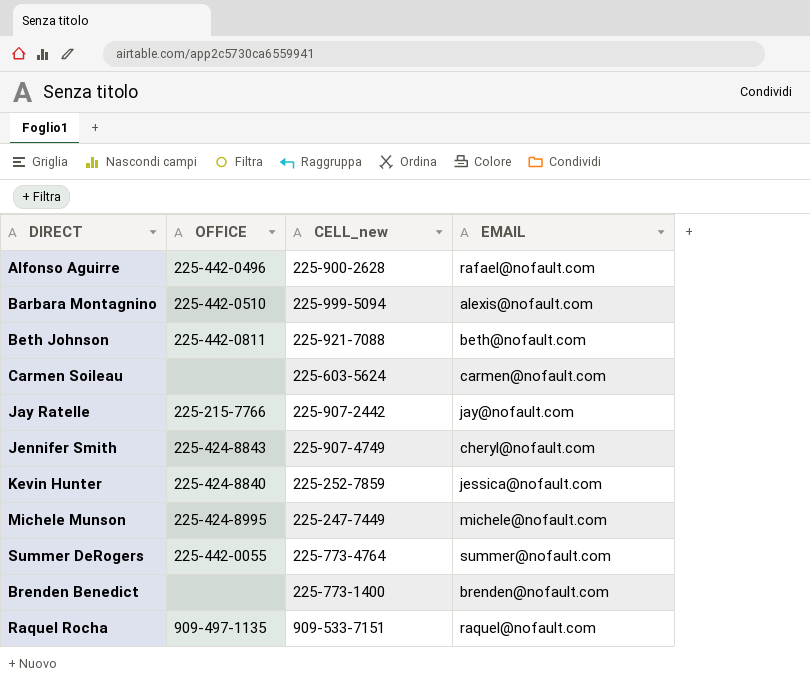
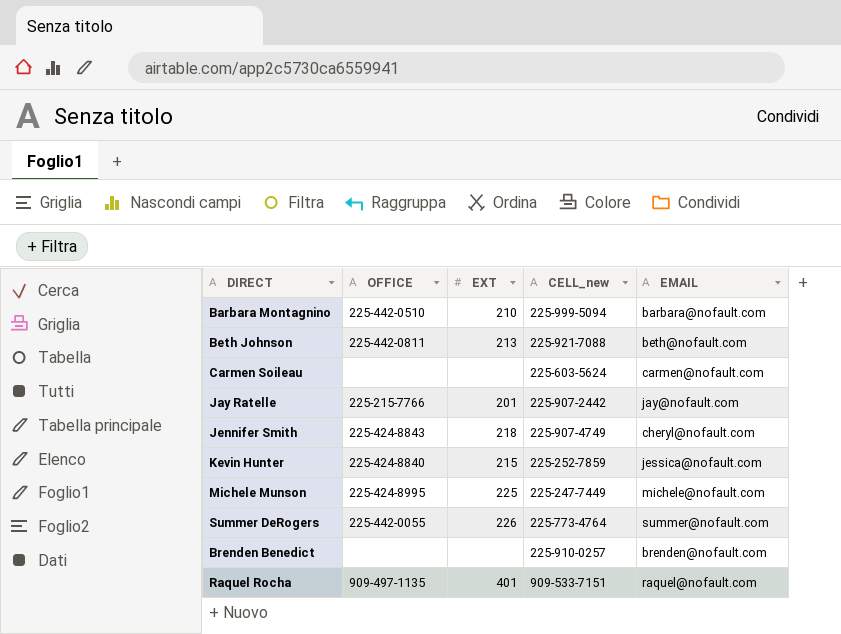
column EXT | position: none -> 3
row Alfonso Aguirre: 225-442-0496 | 225-900-2628 | rafael@nofault.com -> none
Barbara Montagnino | EMAIL: alexis@nofault.com -> barbara@nofault.com
Brenden Benedict | CELL_new: 225-773-1400 -> 225-910-0257

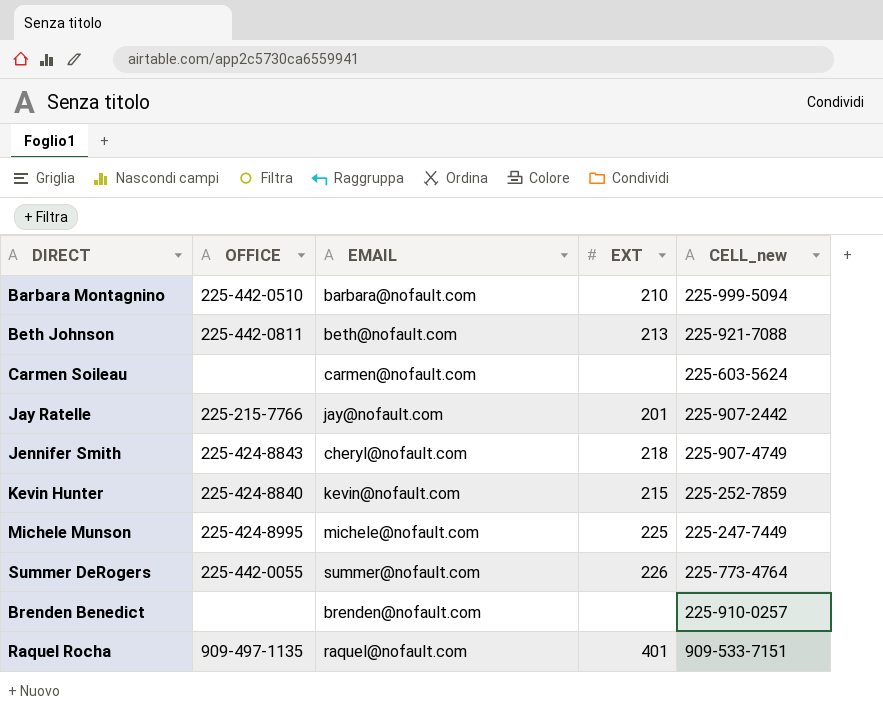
column EMAIL | position: 5 -> 3
Kevin Hunter | EMAIL: jessica@nofault.com -> kevin@nofault.com

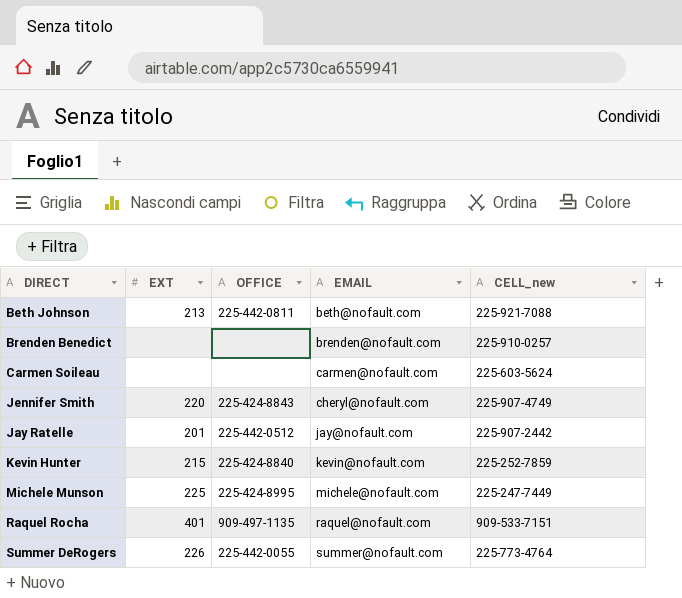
row order: none -> EMAIL ascending
column EXT | position: 4 -> 2
row Barbara Montagnino: 225-442-0510 | barbara@nofault.com | 210 | 225-999-5094 -> none
Jennifer Smith | EXT: 218 -> 220
Jay Ratelle | OFFICE: 225-215-7766 -> 225-442-0512

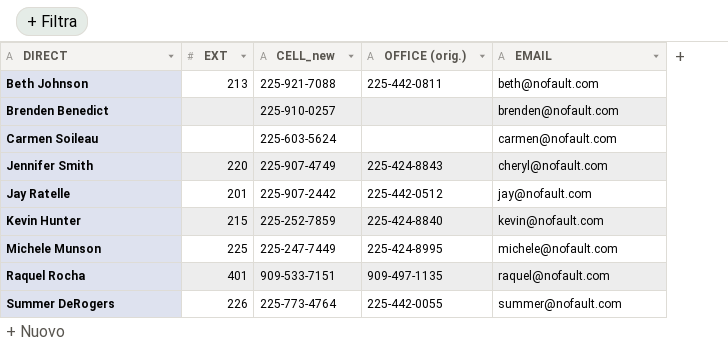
column CELL_new | position: 5 -> 3
column name: OFFICE -> OFFICE (orig.)

